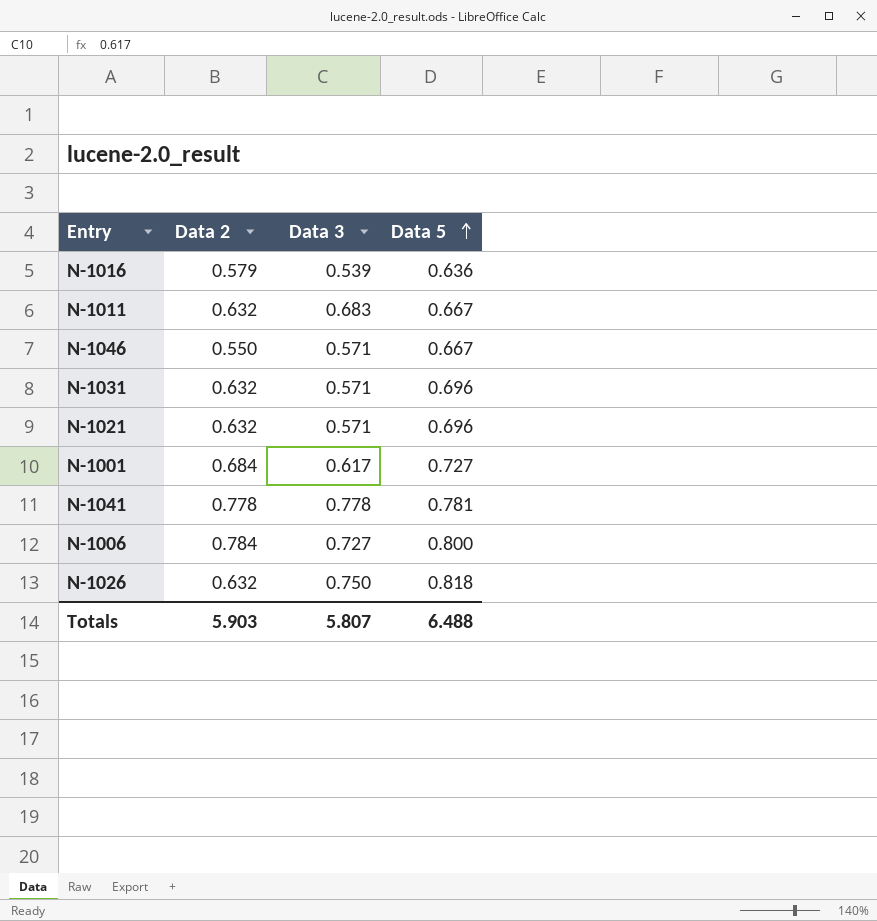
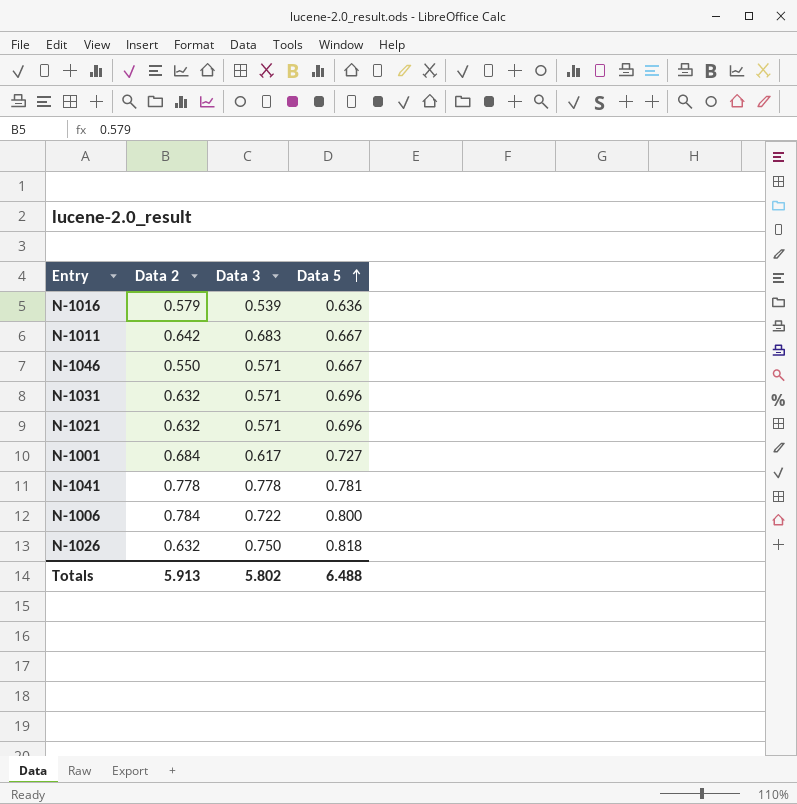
N-1011 | Data 2: 0.632 -> 0.642
N-1006 | Data 3: 0.727 -> 0.722
Totals | Data 2: 5.903 -> 5.913
Totals | Data 3: 5.807 -> 5.802

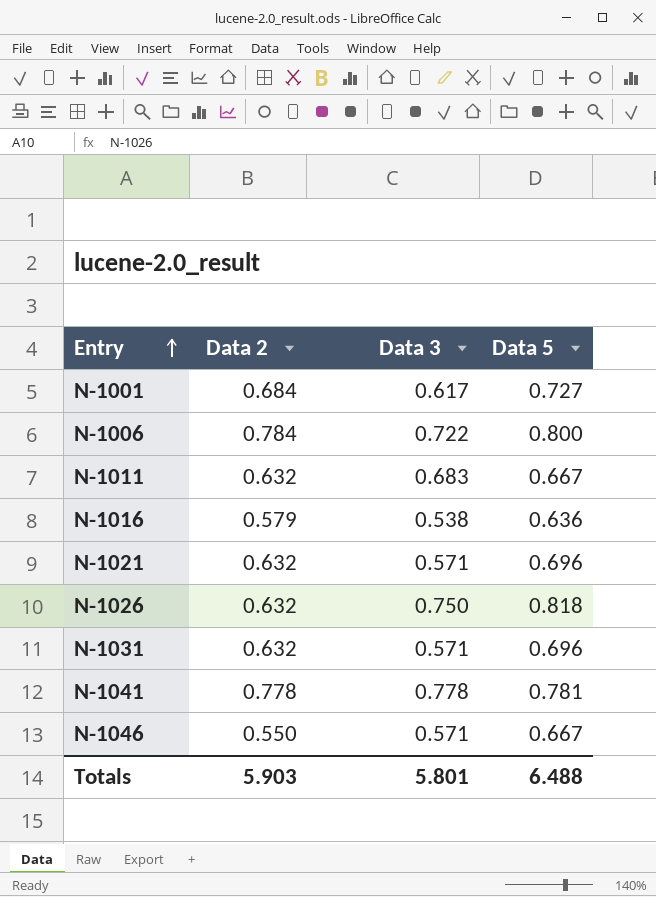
row order: Data 5 ascending -> Entry ascending
N-1011 | Data 2: 0.642 -> 0.632
N-1016 | Data 3: 0.539 -> 0.538
Totals | Data 2: 5.913 -> 5.903
Totals | Data 3: 5.802 -> 5.801

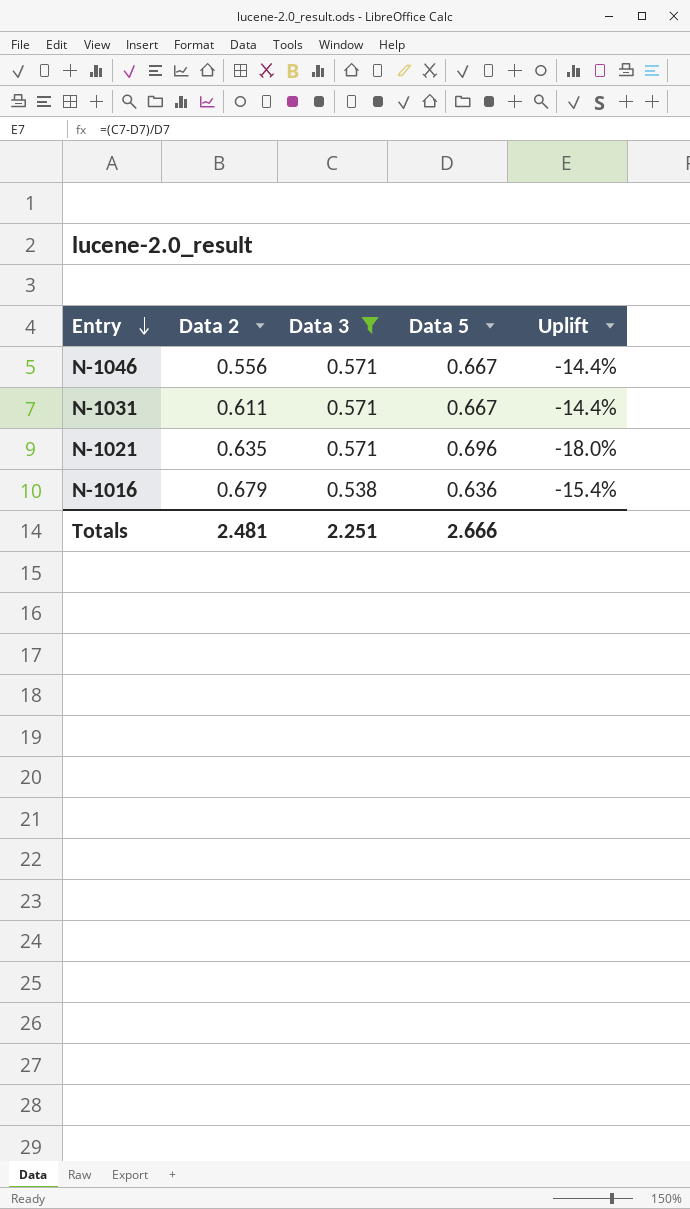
filter: none -> Data 3 <= 0.571
row order: Entry ascending -> Entry descending
column Uplift | formula: none -> ([Data 3] - [Data 5]) / [Data 5]
N-1046 | Data 2: 0.550 -> 0.556
N-1031 | Data 2: 0.632 -> 0.611
N-1031 | Data 5: 0.696 -> 0.667
N-1021 | Data 2: 0.632 -> 0.635
N-1016 | Data 2: 0.579 -> 0.679
Totals | Data 2: 5.903 -> 2.481
Totals | Data 3: 5.801 -> 2.251
Totals | Data 5: 6.488 -> 2.666

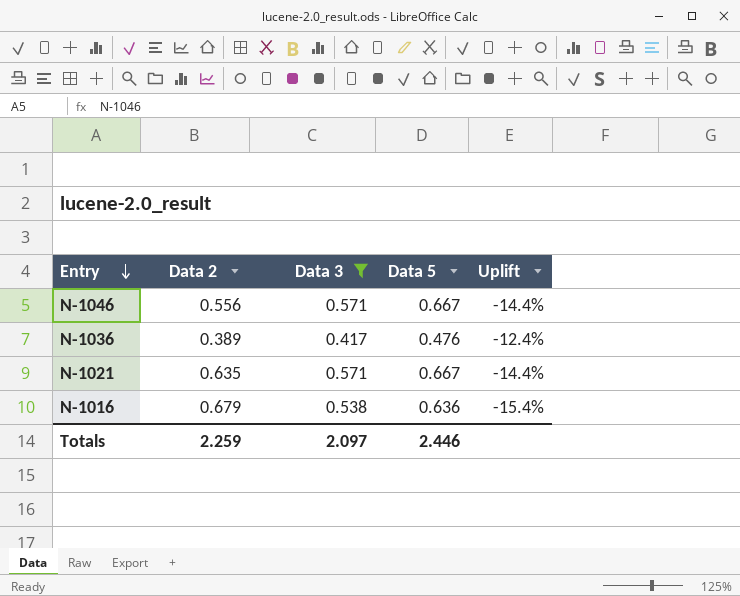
row N-1031: 0.611 | 0.571 | 0.667 | -14.4% -> none
row N-1036: none -> 0.389 | 0.417 | 0.476 | -12.4%
N-1021 | Data 5: 0.696 -> 0.667
N-1021 | Uplift: -18.0% -> -14.4%
Totals | Data 2: 2.481 -> 2.259
Totals | Data 3: 2.251 -> 2.097
Totals | Data 5: 2.666 -> 2.446

